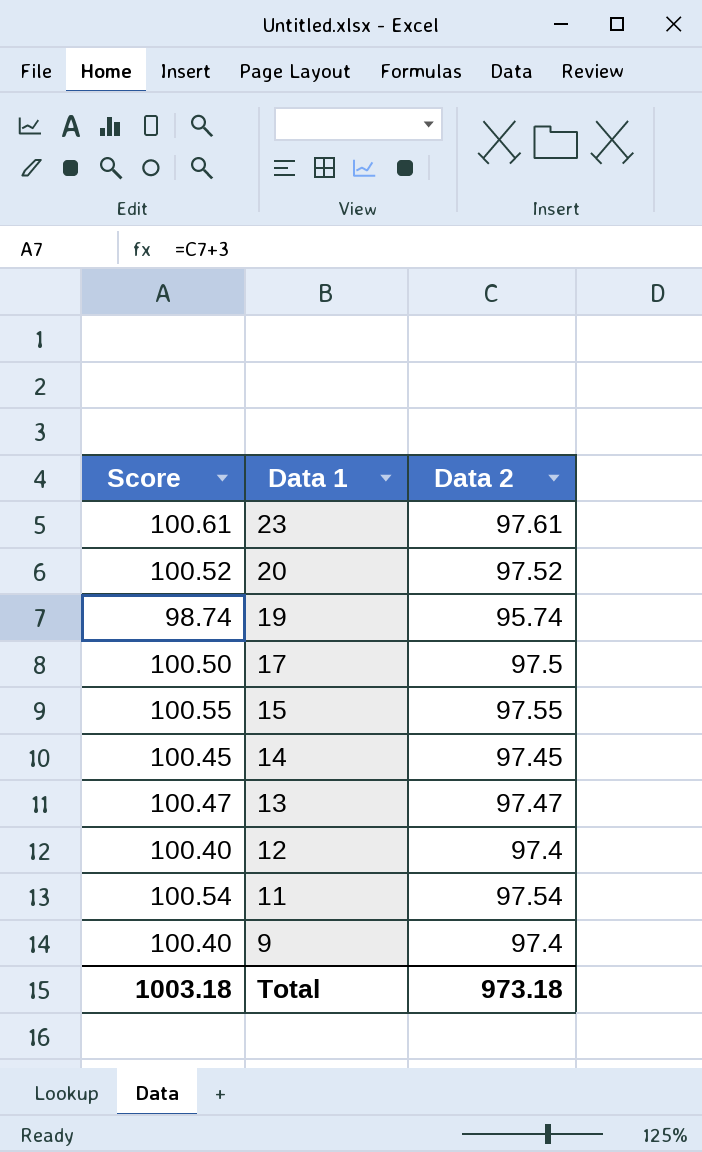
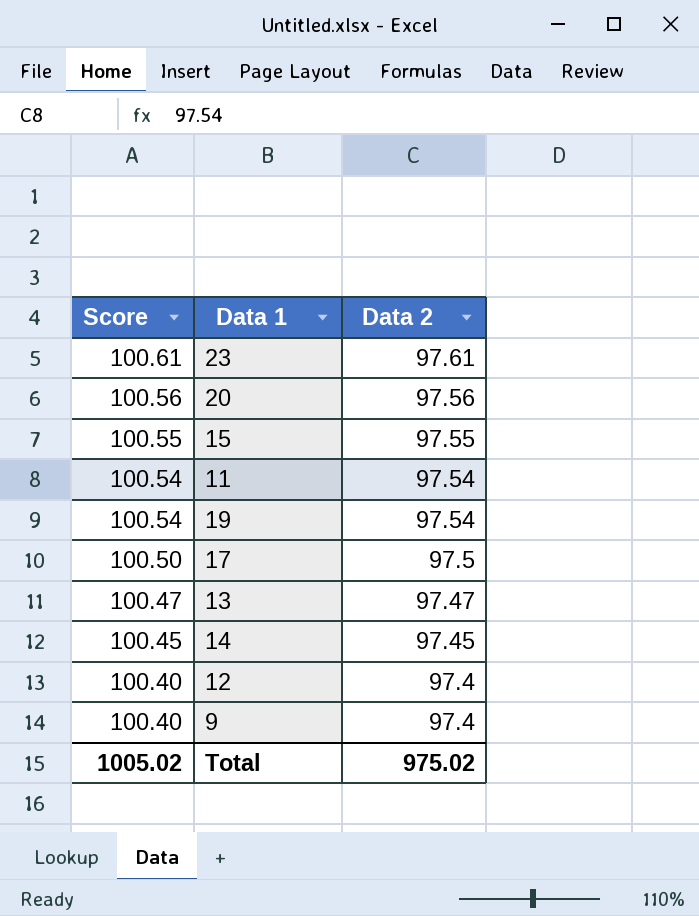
row order: Data 1 descending -> Score descending
20 | Score: 100.52 -> 100.56
20 | Data 2: 97.52 -> 97.56
19 | Score: 98.74 -> 100.54
19 | Data 2: 95.74 -> 97.54
Total | Score: 1003.18 -> 1005.02
Total | Data 2: 973.18 -> 975.02

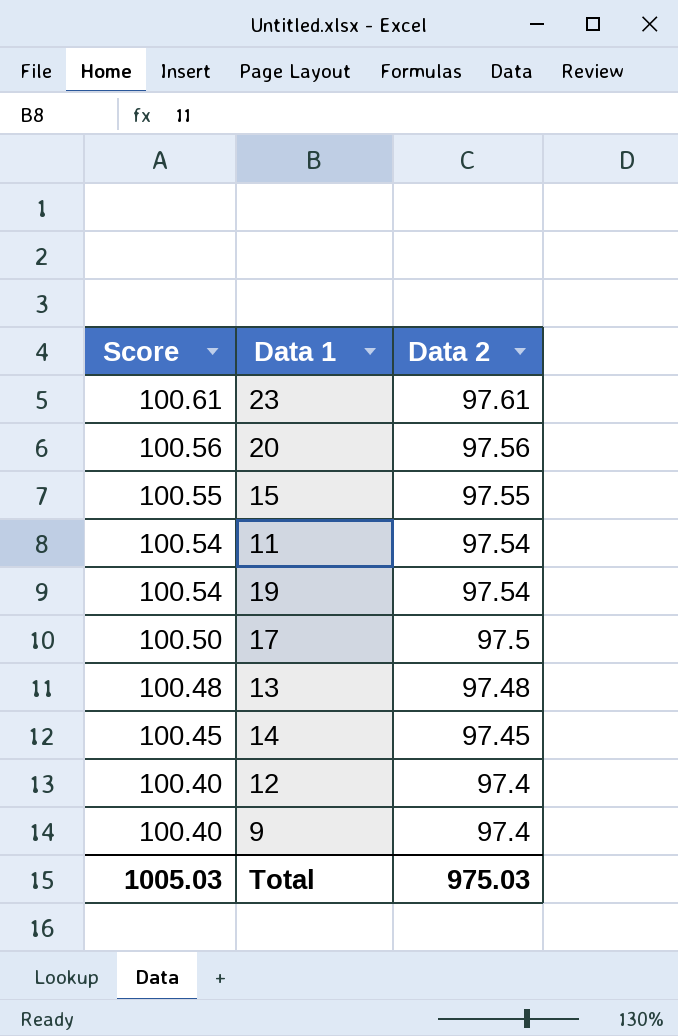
13 | Score: 100.47 -> 100.48
13 | Data 2: 97.47 -> 97.48
Total | Score: 1005.02 -> 1005.03
Total | Data 2: 975.02 -> 975.03

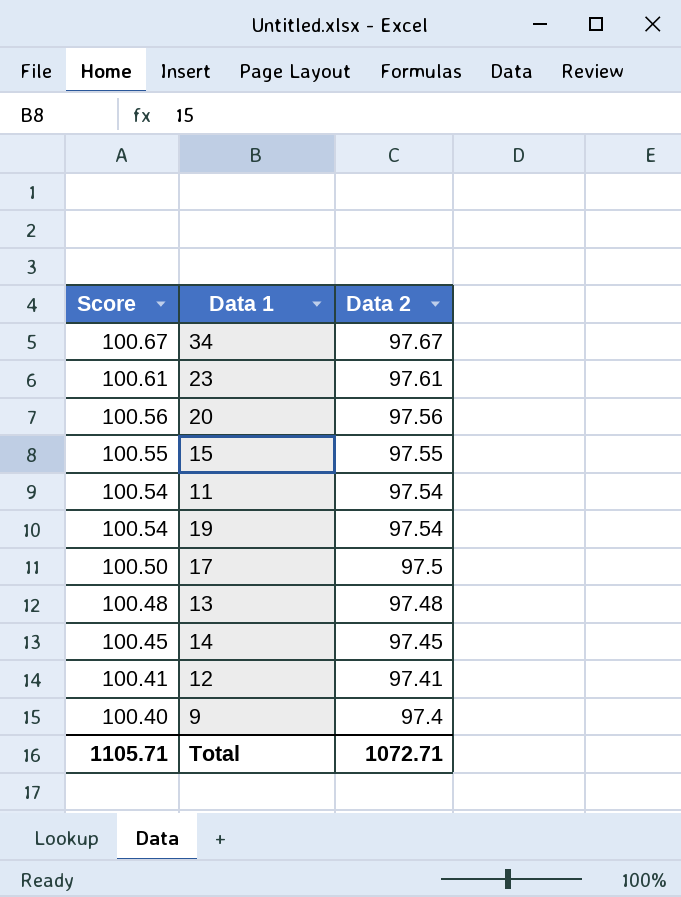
row 34: none -> 100.67 | 97.67
12 | Score: 100.40 -> 100.41
12 | Data 2: 97.4 -> 97.41
Total | Score: 1005.03 -> 1105.71
Total | Data 2: 975.03 -> 1072.71

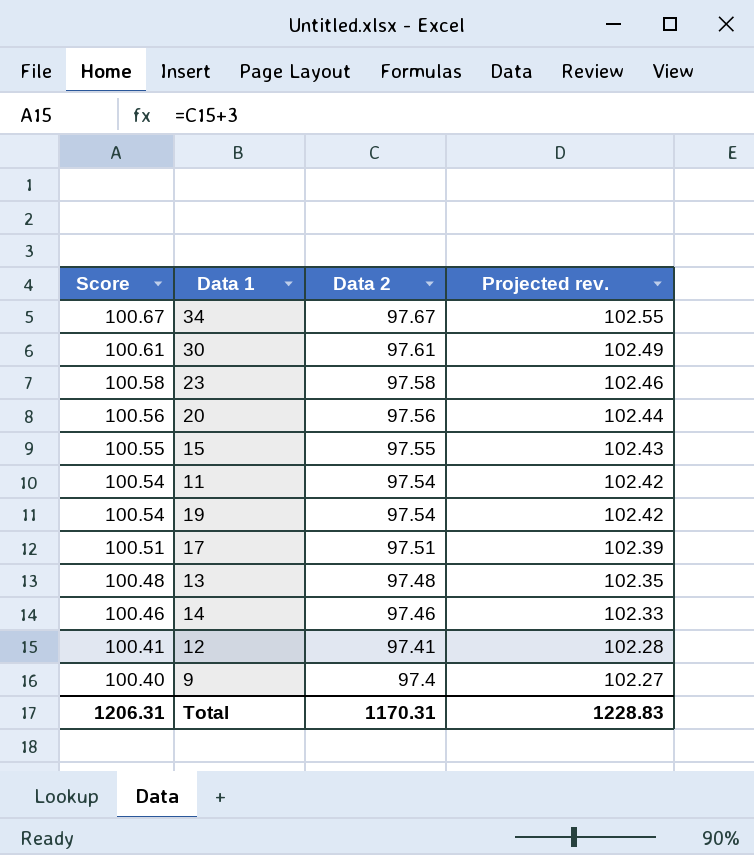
column Projected rev. | formula: none -> [Data 2] * 1.05
row 30: none -> 100.61 | 97.61 | 102.49
23 | Score: 100.61 -> 100.58
23 | Data 2: 97.61 -> 97.58
17 | Score: 100.50 -> 100.51
17 | Data 2: 97.5 -> 97.51
14 | Score: 100.45 -> 100.46
14 | Data 2: 97.45 -> 97.46
Total | Score: 1105.71 -> 1206.31
Total | Data 2: 1072.71 -> 1170.31

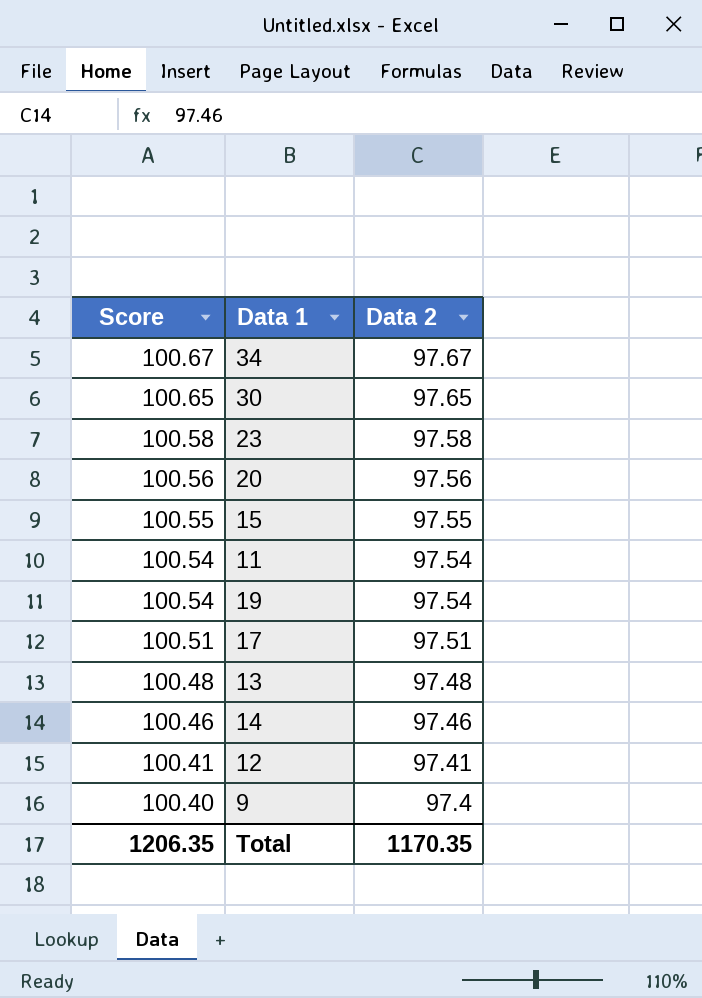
column Projected rev. | formula: [Data 2] * 1.05 -> none
30 | Score: 100.61 -> 100.65
30 | Data 2: 97.61 -> 97.65
Total | Score: 1206.31 -> 1206.35
Total | Data 2: 1170.31 -> 1170.35

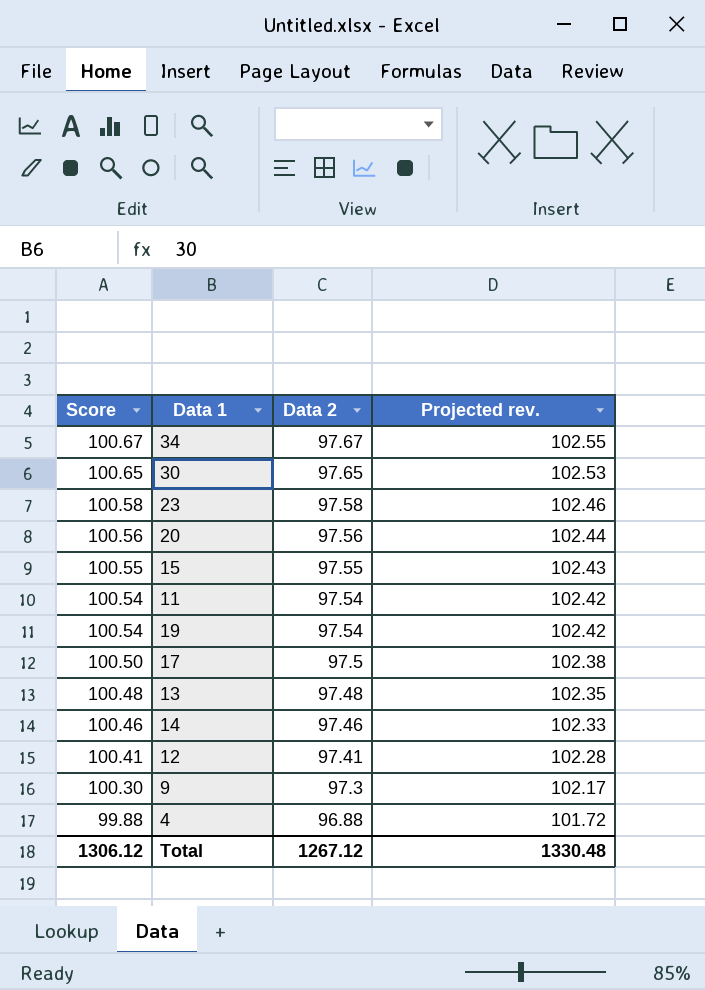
column Projected rev. | formula: none -> [Data 2] * 1.05
17 | Score: 100.51 -> 100.50
17 | Data 2: 97.51 -> 97.5
9 | Score: 100.40 -> 100.30
9 | Data 2: 97.4 -> 97.3
row 4: none -> 99.88 | 96.88 | 101.72
Total | Score: 1206.35 -> 1306.12
Total | Data 2: 1170.35 -> 1267.12

